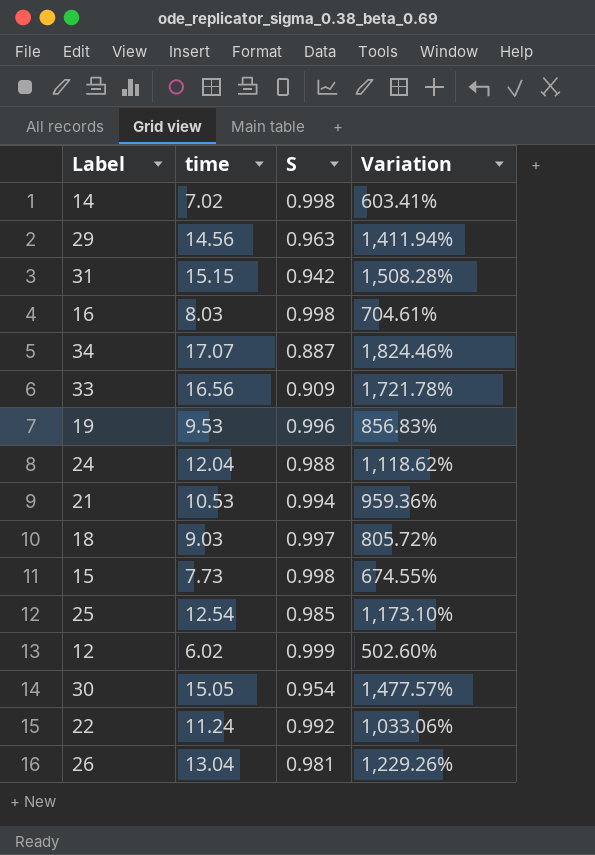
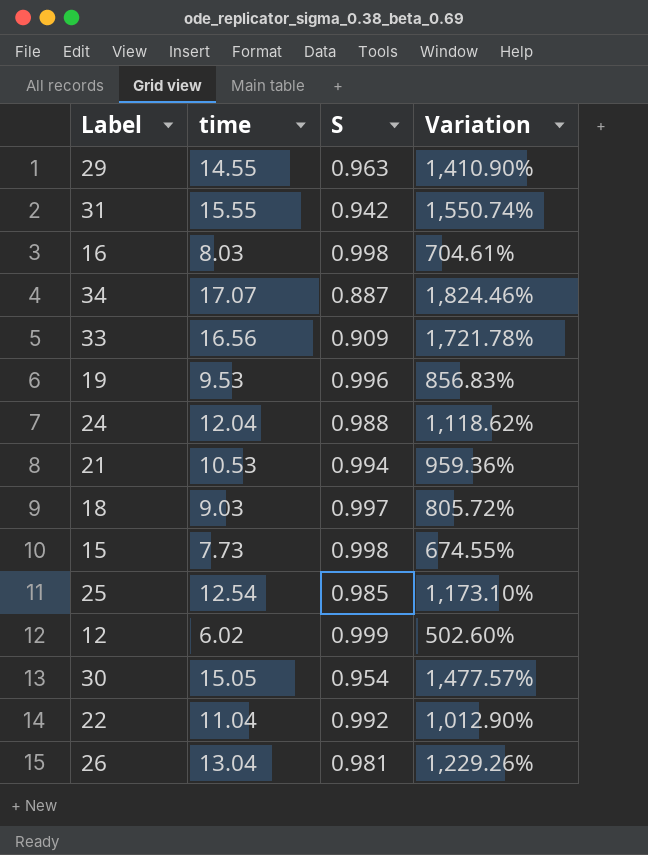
row 14: 7.02 | 0.998 | 603.41% -> none
29 | time: 14.56 -> 14.55
29 | Variation: 1,411.94% -> 1,410.90%
31 | time: 15.15 -> 15.55
31 | Variation: 1,508.28% -> 1,550.74%
22 | time: 11.24 -> 11.04
22 | Variation: 1,033.06% -> 1,012.90%

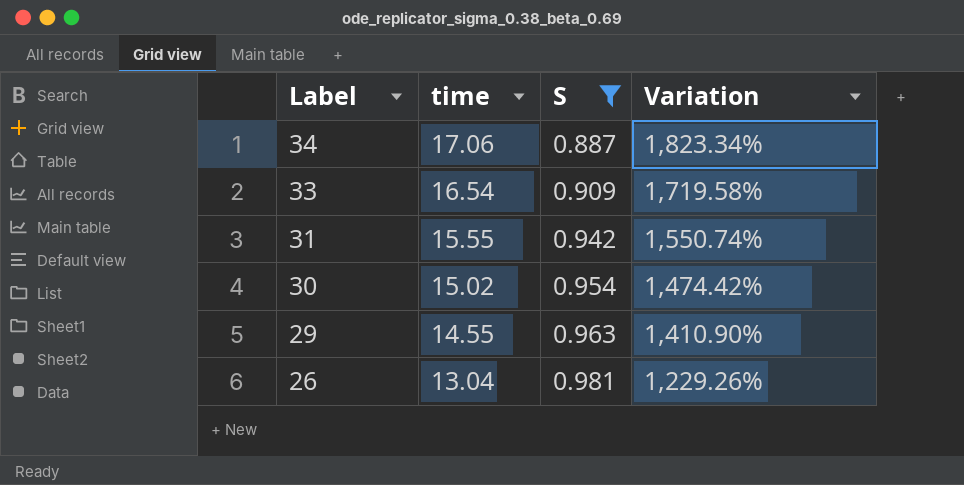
filter: none -> S <= 0.981
row order: none -> Label descending
34 | time: 17.07 -> 17.06
34 | Variation: 1,824.46% -> 1,823.34%
33 | time: 16.56 -> 16.54
33 | Variation: 1,721.78% -> 1,719.58%
30 | time: 15.05 -> 15.02
30 | Variation: 1,477.57% -> 1,474.42%

